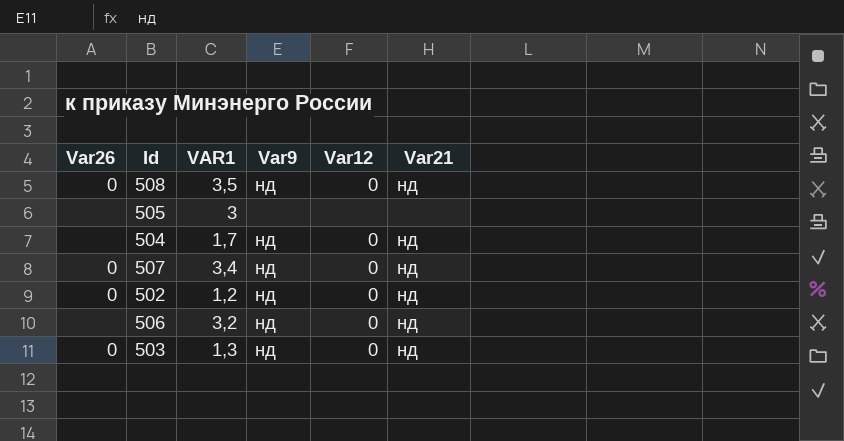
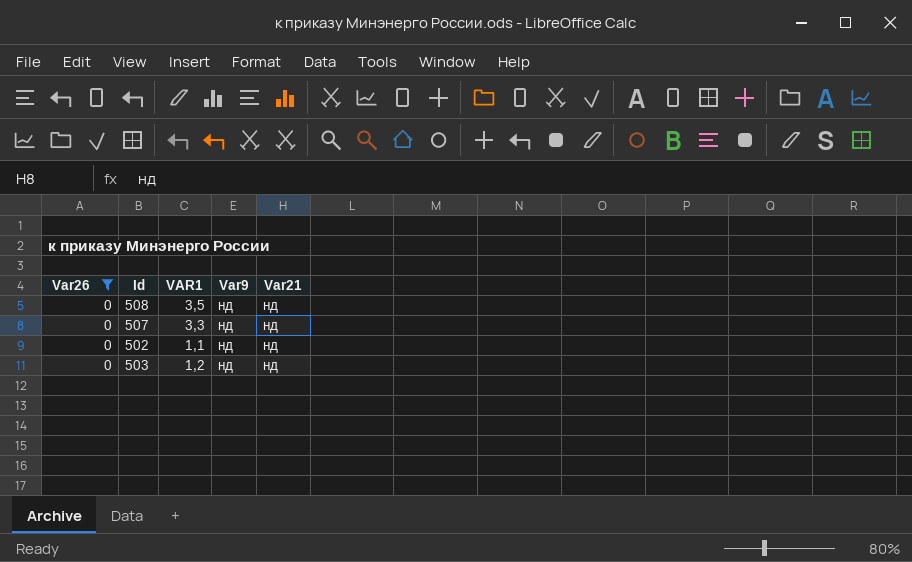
filter: none -> Var26 = 0
column Var12 | position: 5 -> none
507 | VAR1: 3,4 -> 3,3
502 | VAR1: 1,2 -> 1,1
503 | VAR1: 1,3 -> 1,2

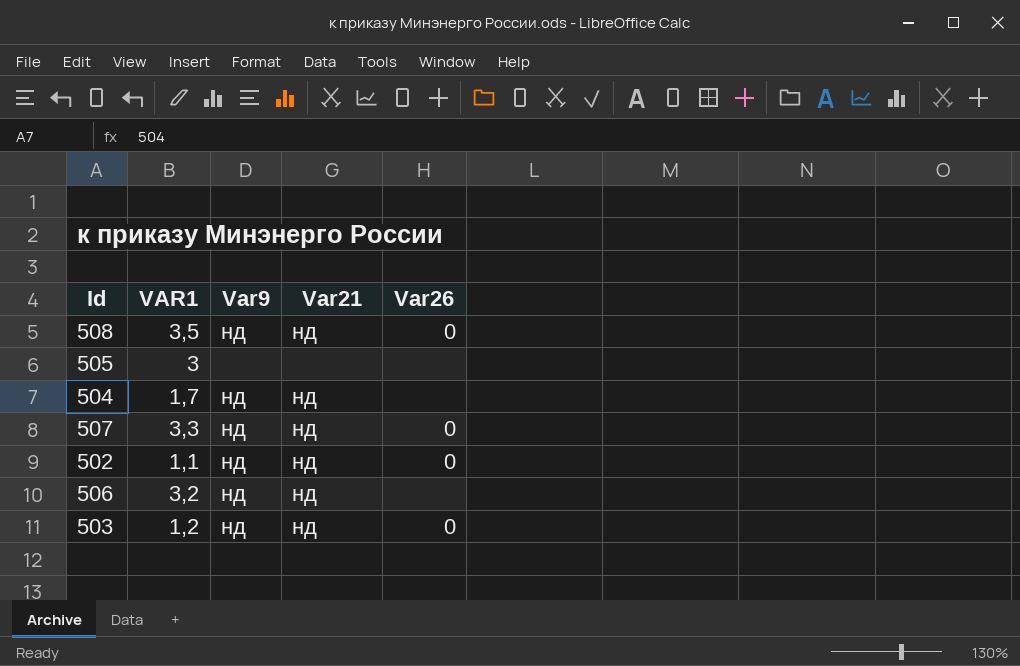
filter: Var26 = 0 -> none
column Var26 | position: 1 -> 5

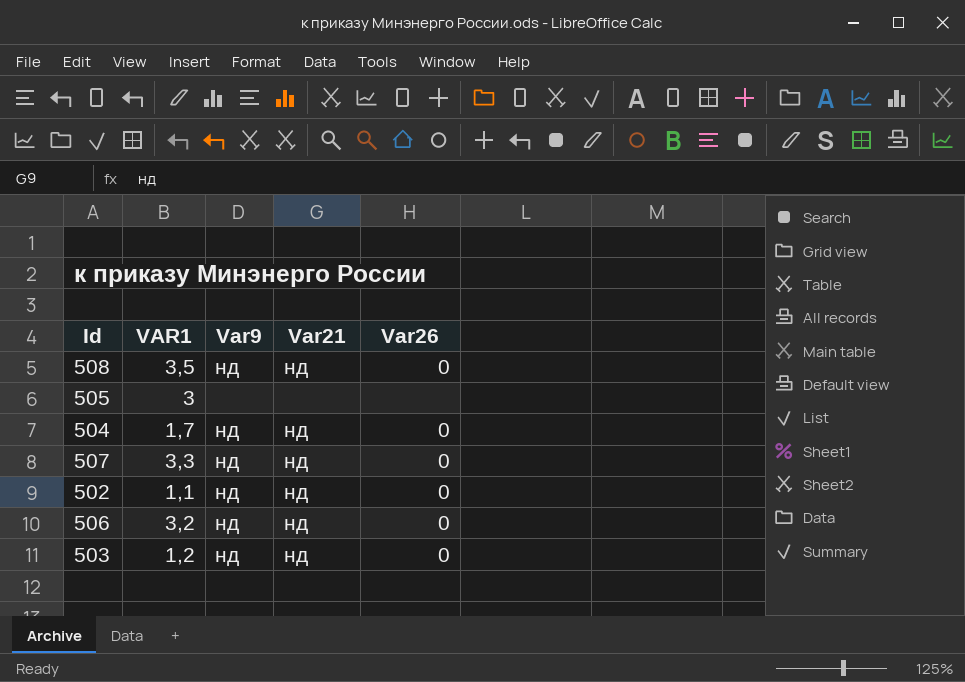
504 | Var26: none -> 0
506 | Var26: none -> 0

